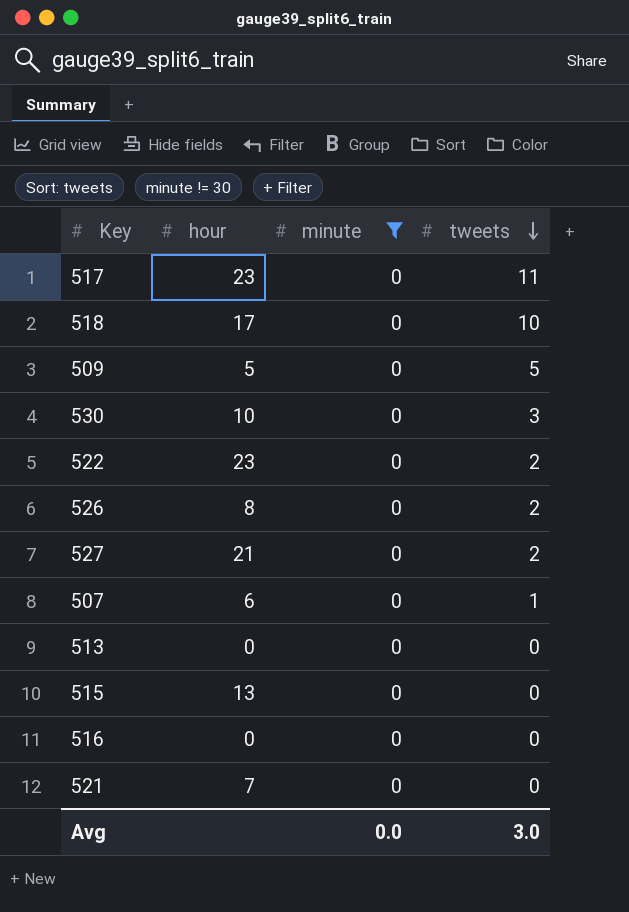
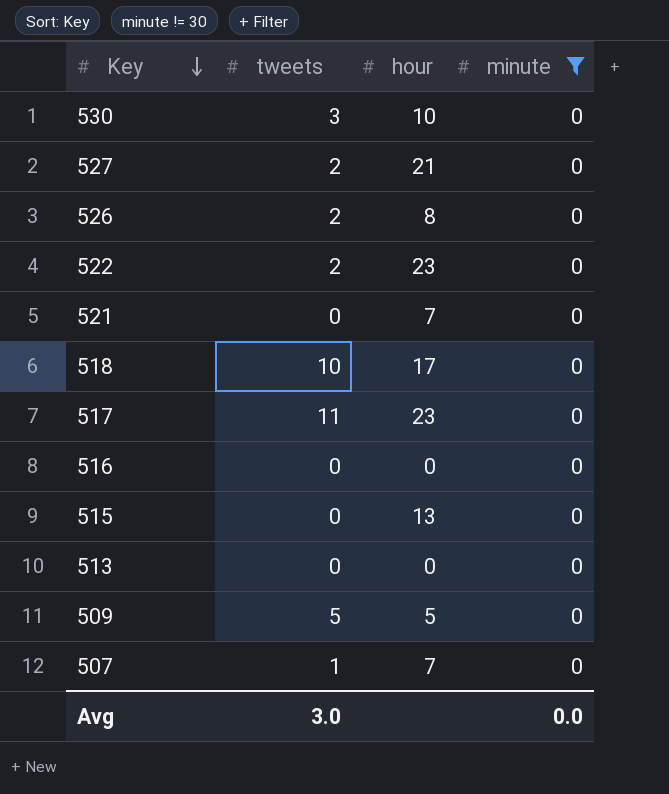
row order: tweets descending -> Key descending
column tweets | position: 4 -> 2
507 | hour: 6 -> 7

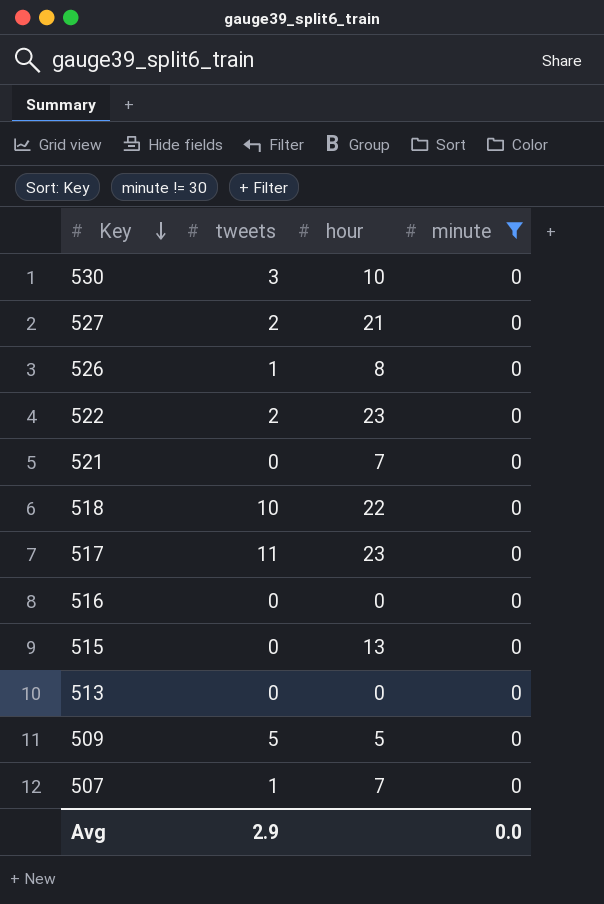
526 | tweets: 2 -> 1
518 | hour: 17 -> 22
Avg | tweets: 3.0 -> 2.9

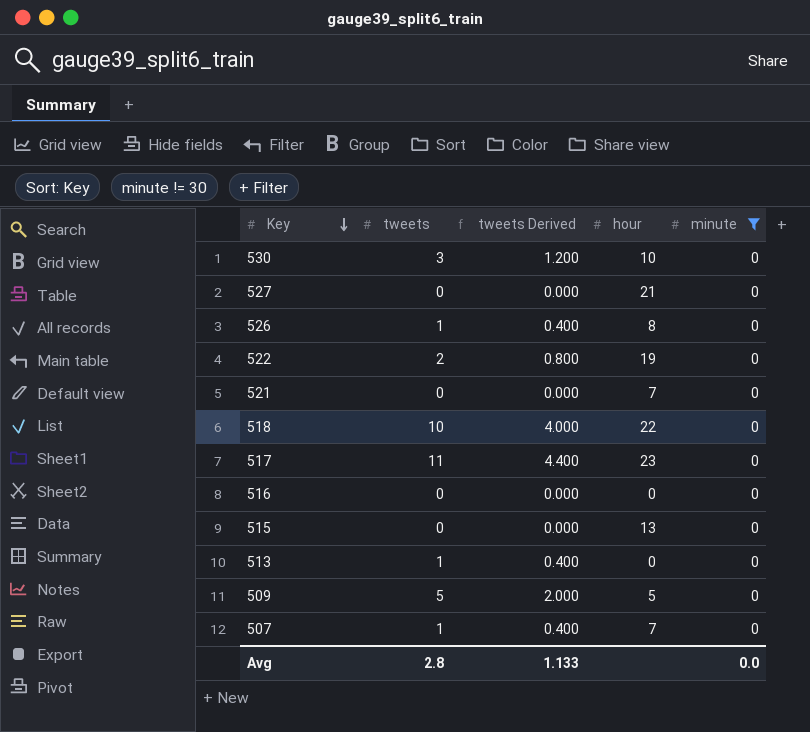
column tweets Derived | formula: none -> [tweets] * 0.4
527 | tweets: 2 -> 0
522 | hour: 23 -> 19
513 | tweets: 0 -> 1
Avg | tweets: 2.9 -> 2.8

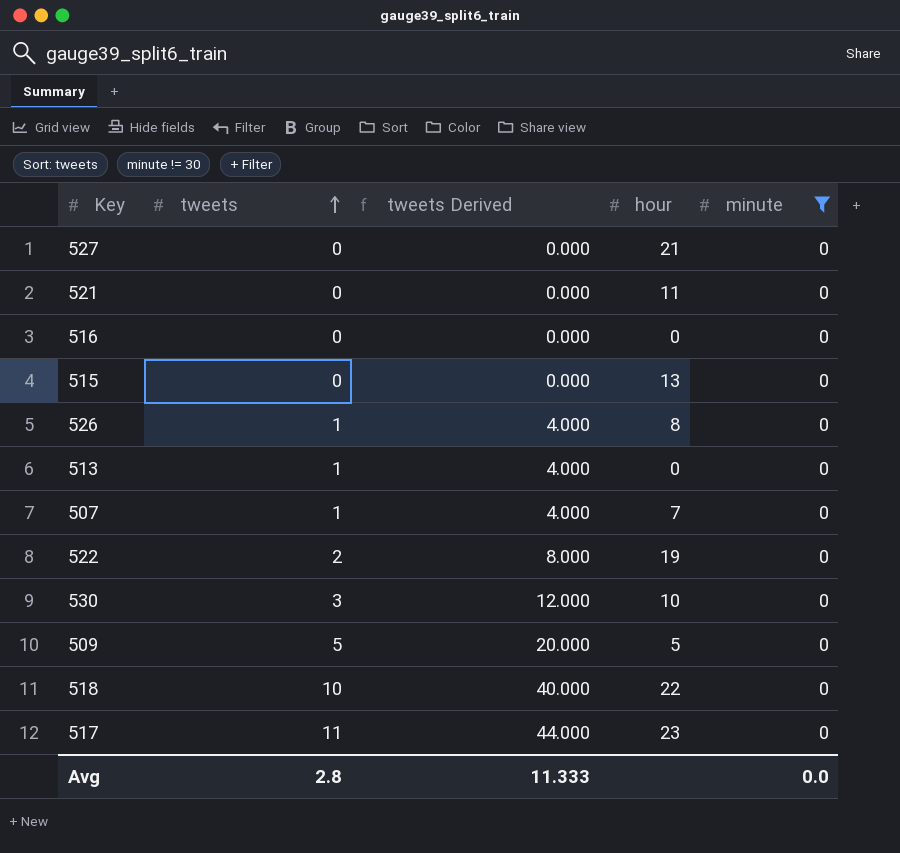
row order: Key descending -> tweets ascending
column tweets Derived | formula: [tweets] * 0.4 -> [tweets] * 4
521 | hour: 7 -> 11
Avg | tweets Derived: 1.133 -> 11.333

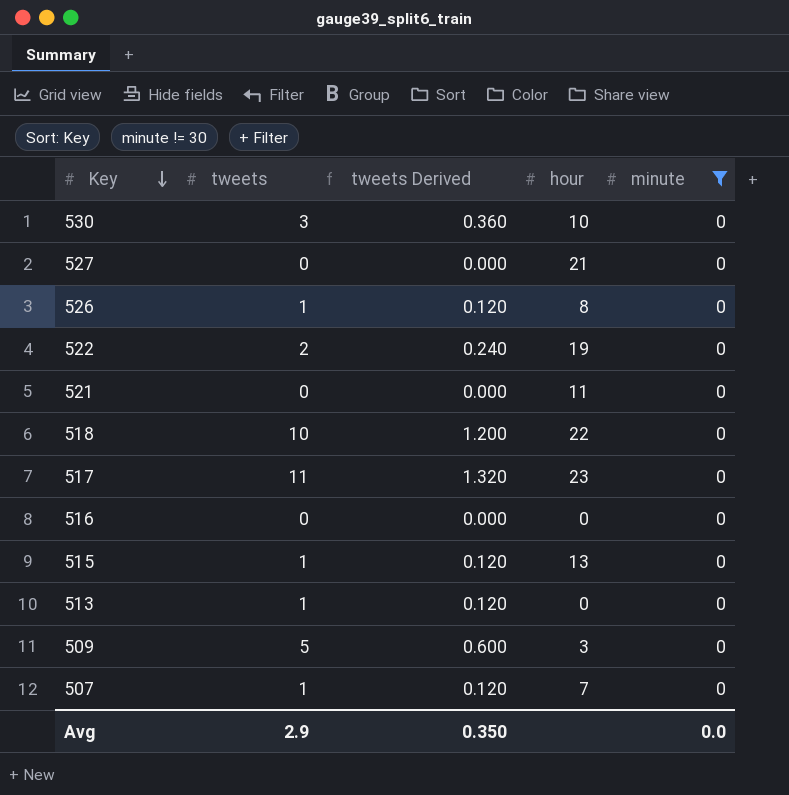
row order: tweets ascending -> Key descending
column tweets Derived | formula: [tweets] * 4 -> [tweets] * 0.12
515 | tweets: 0 -> 1
509 | hour: 5 -> 3
Avg | tweets: 2.8 -> 2.9
Avg | tweets Derived: 11.333 -> 0.350

